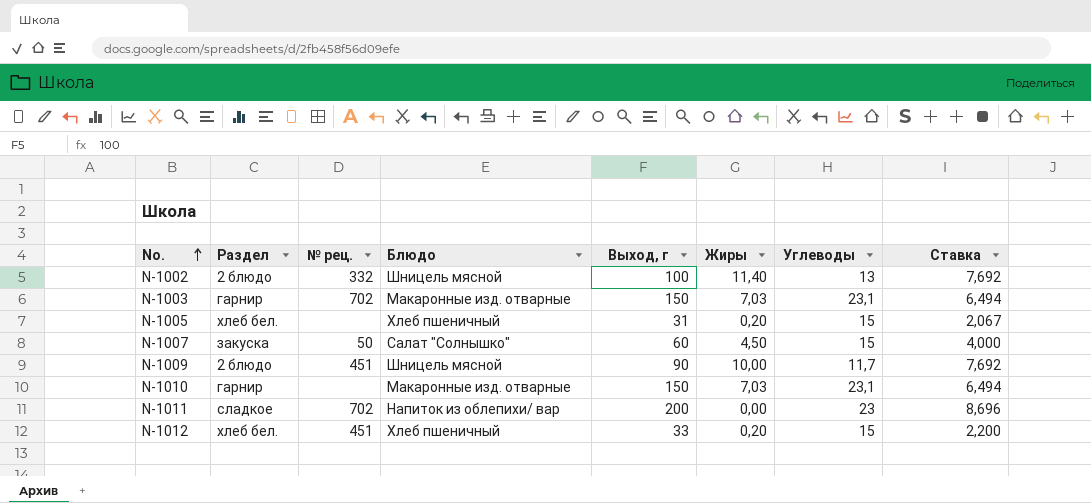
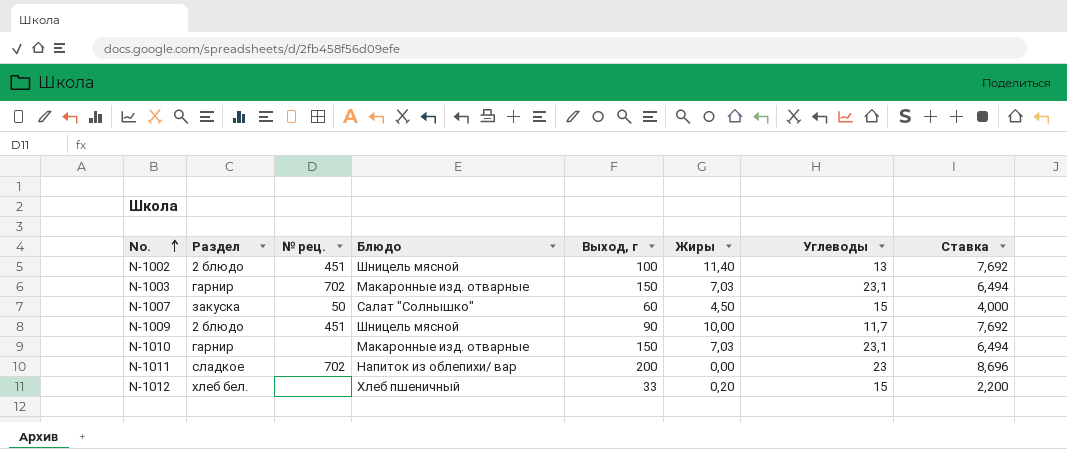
row N-1005: хлеб бел. | none | Хлеб пшеничный | 31 | 0,20 | 15 | 2,067 -> none
N-1002 | № рец.: 332 -> 451
N-1012 | № рец.: 451 -> none

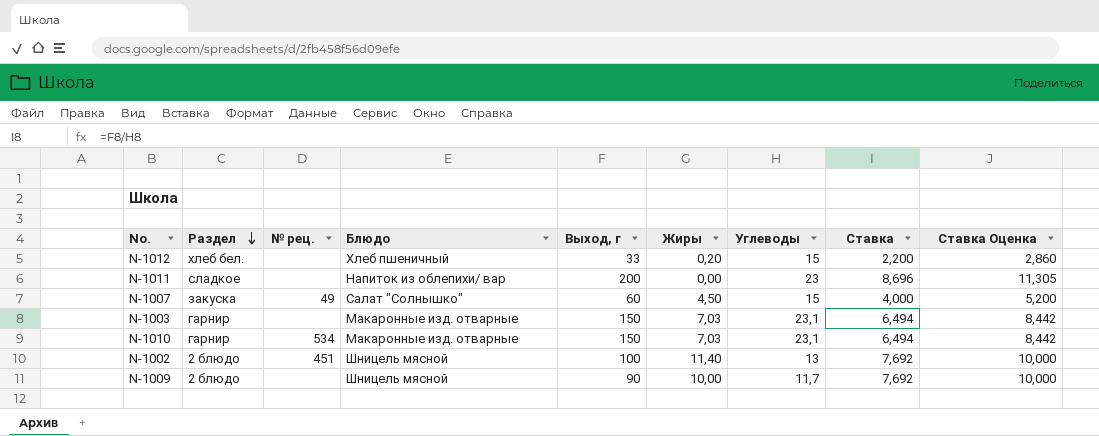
row order: No. ascending -> Раздел descending
column Ставка Оценка | formula: none -> [Ставка] * 1,3
N-1011 | № рец.: 702 -> none
N-1007 | № рец.: 50 -> 49
N-1003 | № рец.: 702 -> none
N-1010 | № рец.: none -> 534
N-1009 | № рец.: 451 -> none

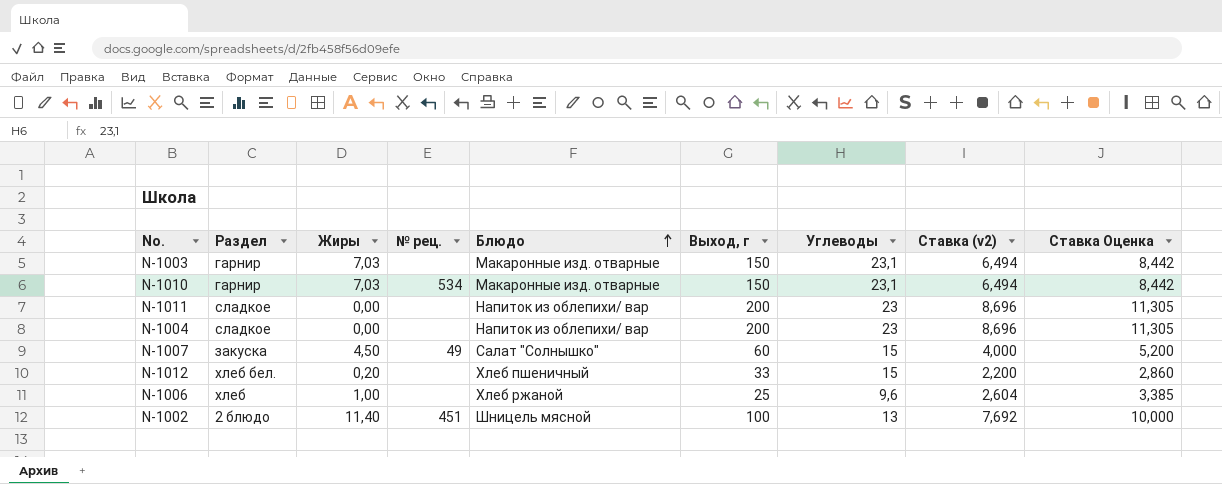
row order: Раздел descending -> Блюдо ascending
column Жиры | position: 6 -> 3
column name: Ставка -> Ставка (v2)
row N-1009: 2 блюдо | none | Шницель мясной | 90 | 10,00 | 11,7 | 7,692 | 10,000 -> none
row N-1004: none -> сладкое | 0,00 | none | Напиток из облепихи/ вар | 200 | 23 | 8,696 | 11,305
row N-1006: none -> хлеб | 1,00 | none | Хлеб ржаной | 25 | 9,6 | 2,604 | 3,385

